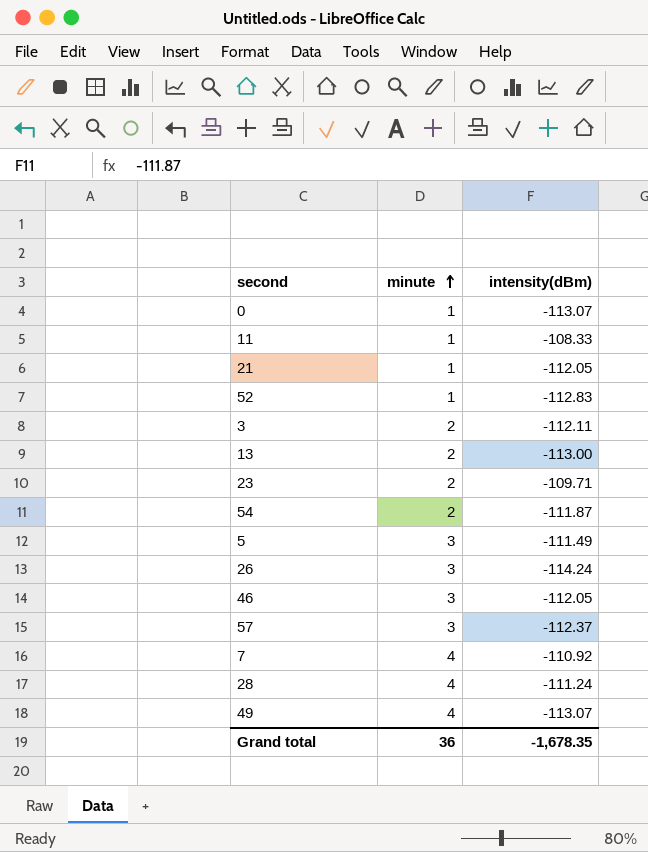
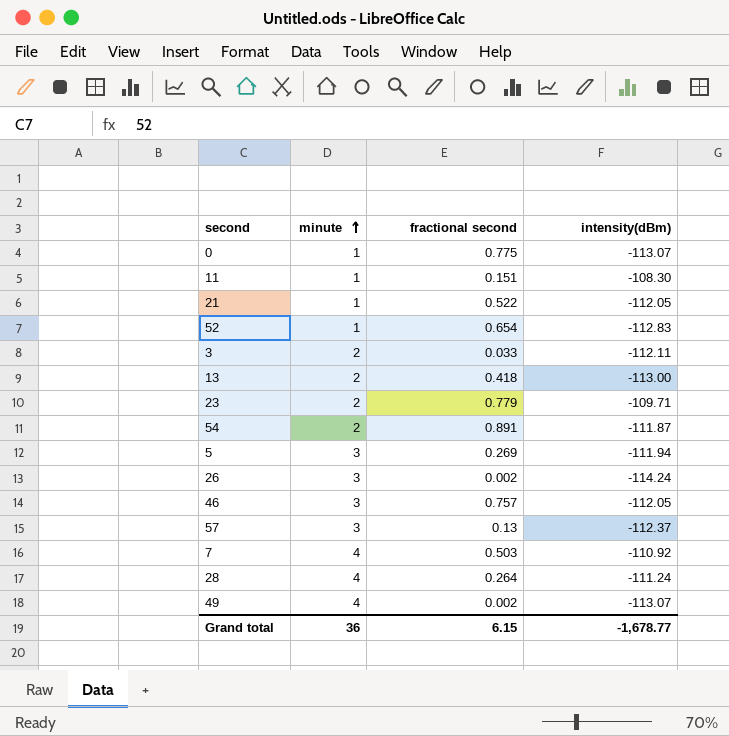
column fractional second | position: none -> 3
11 | intensity(dBm): -108.33 -> -108.30
5 | intensity(dBm): -111.49 -> -111.94
Grand total | intensity(dBm): -1,678.35 -> -1,678.77

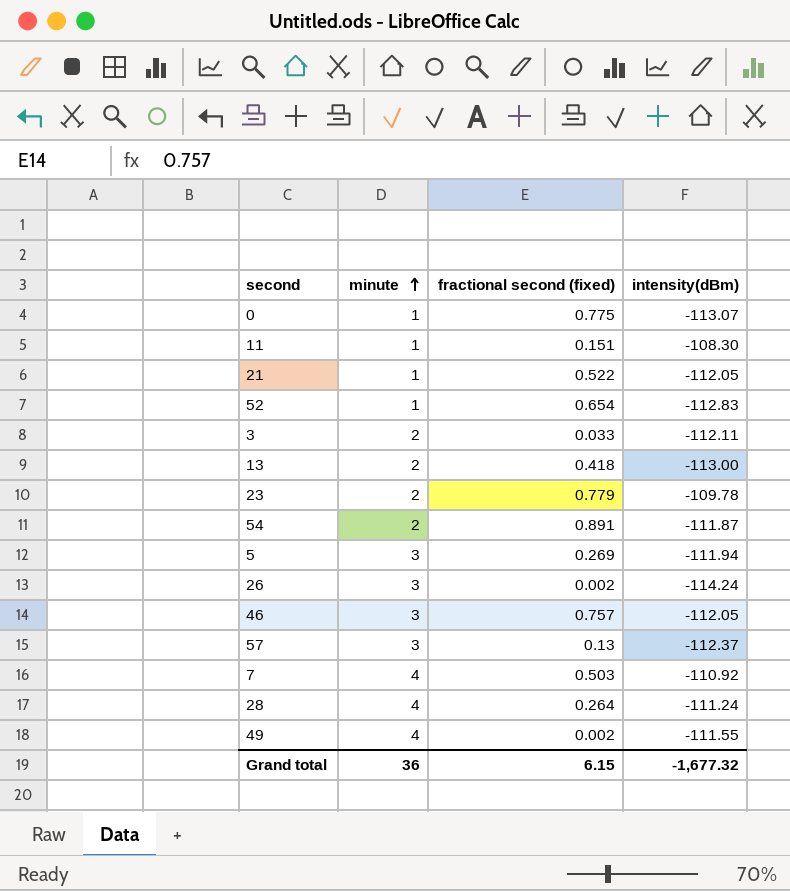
column name: fractional second -> fractional second (fixed)
23 | intensity(dBm): -109.71 -> -109.78
49 | intensity(dBm): -113.07 -> -111.55
Grand total | intensity(dBm): -1,678.77 -> -1,677.32

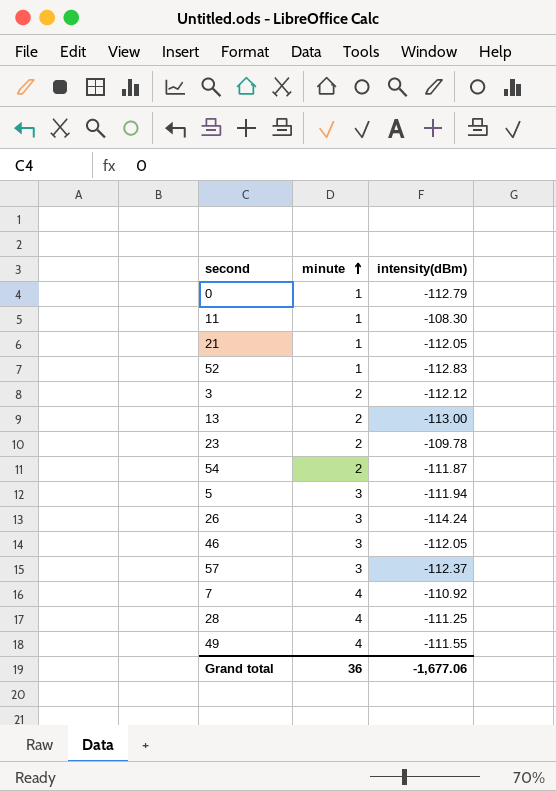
column fractional second (fixed) | position: 3 -> none
0 | intensity(dBm): -113.07 -> -112.79
3 | intensity(dBm): -112.11 -> -112.12
28 | intensity(dBm): -111.24 -> -111.25
Grand total | intensity(dBm): -1,677.32 -> -1,677.06

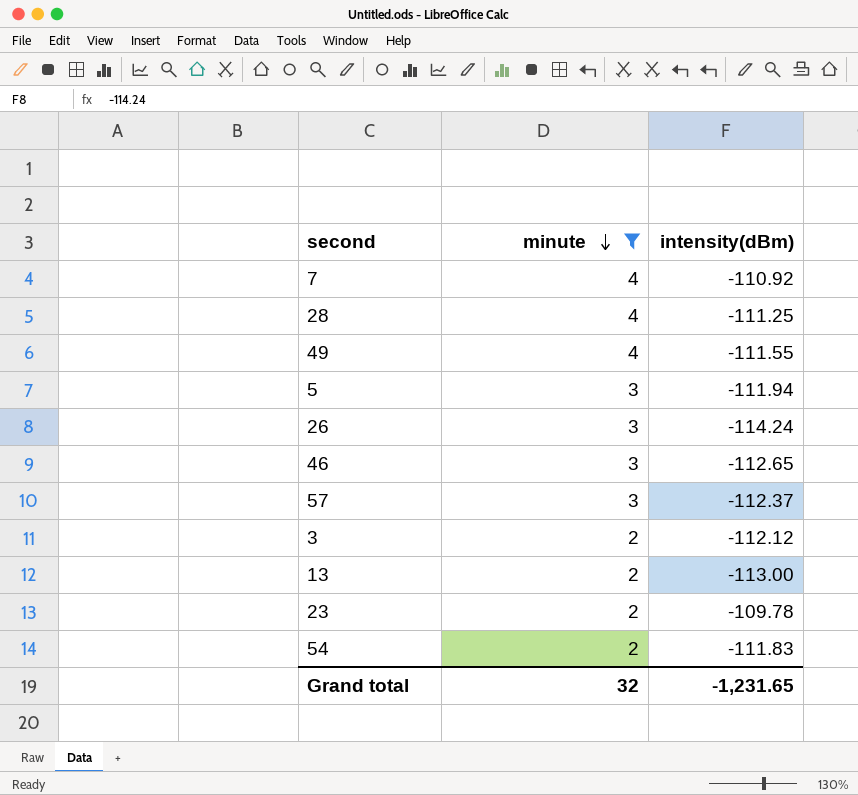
filter: none -> minute != 1
row order: minute ascending -> minute descending
46 | intensity(dBm): -112.05 -> -112.65
54 | intensity(dBm): -111.87 -> -111.83
Grand total | minute: 36 -> 32
Grand total | intensity(dBm): -1,677.06 -> -1,231.65

